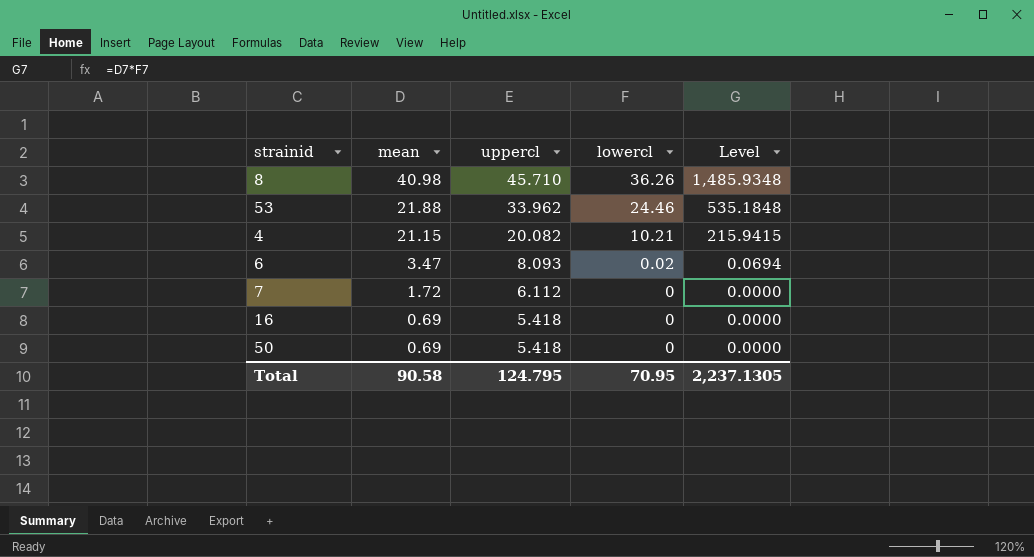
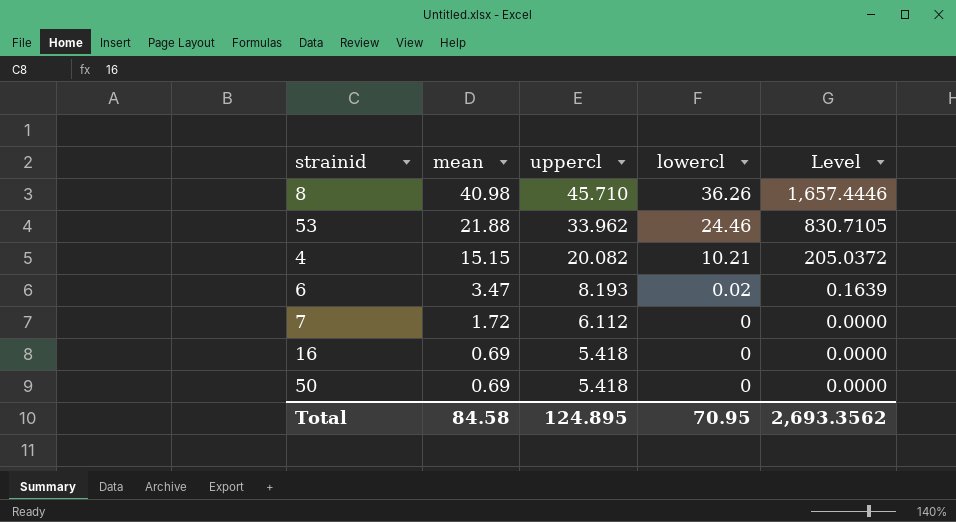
column Level | formula: [mean] * [lowercl] -> [uppercl] * [lowercl]
4 | mean: 21.15 -> 15.15
6 | uppercl: 8.093 -> 8.193
Total | mean: 90.58 -> 84.58
Total | uppercl: 124.795 -> 124.895
Total | Level: 2,237.1305 -> 2,693.3562

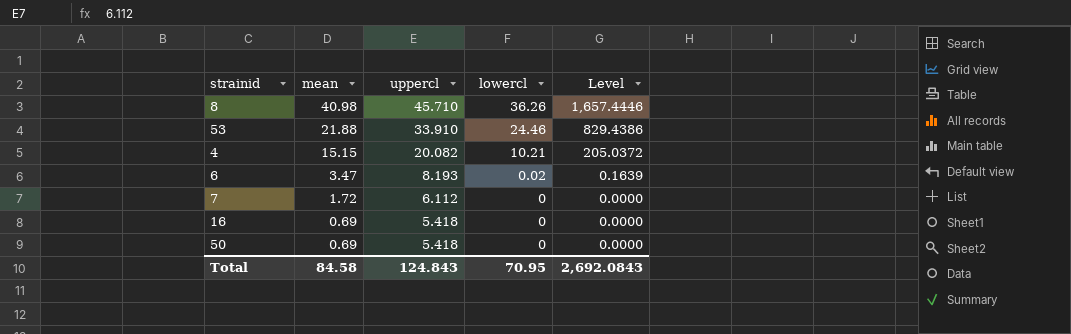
53 | uppercl: 33.962 -> 33.910
53 | Level: 830.7105 -> 829.4386
Total | uppercl: 124.895 -> 124.843
Total | Level: 2,693.3562 -> 2,692.0843

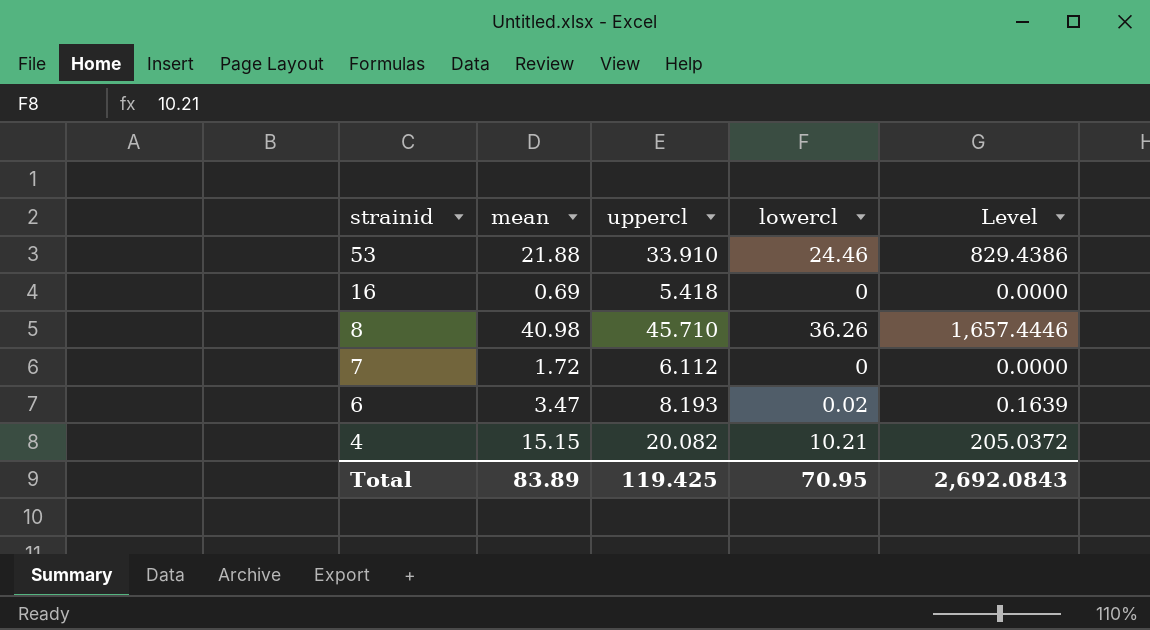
row order: mean descending -> strainid descending
row 50: 0.69 | 5.418 | 0 | 0.0000 -> none
Total | mean: 84.58 -> 83.89
Total | uppercl: 124.843 -> 119.425

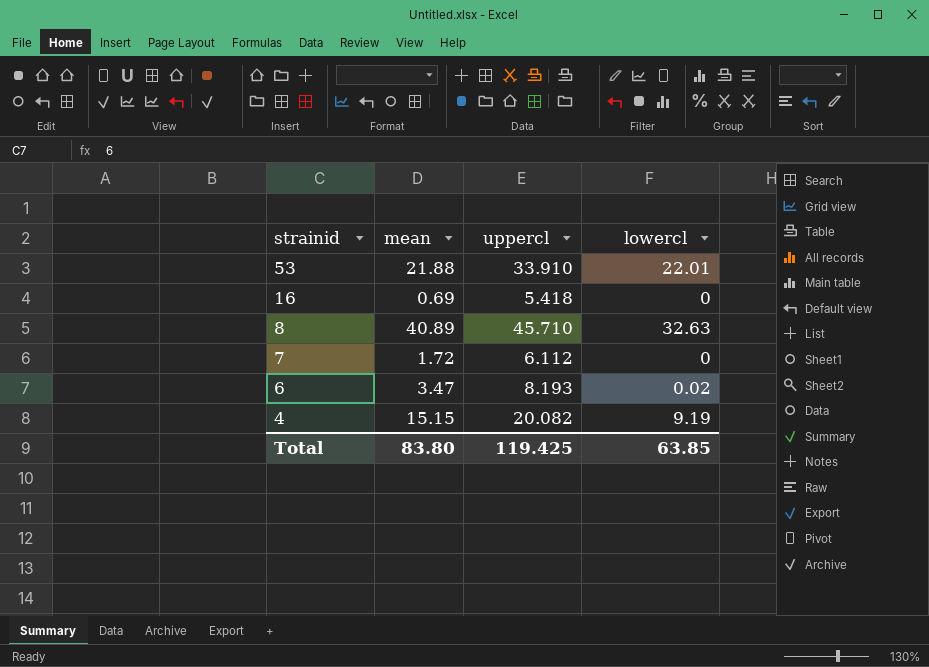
column Level | formula: [uppercl] * [lowercl] -> none
53 | lowercl: 24.46 -> 22.01
8 | mean: 40.98 -> 40.89
8 | lowercl: 36.26 -> 32.63
4 | lowercl: 10.21 -> 9.19
Total | mean: 83.89 -> 83.80
Total | lowercl: 70.95 -> 63.85

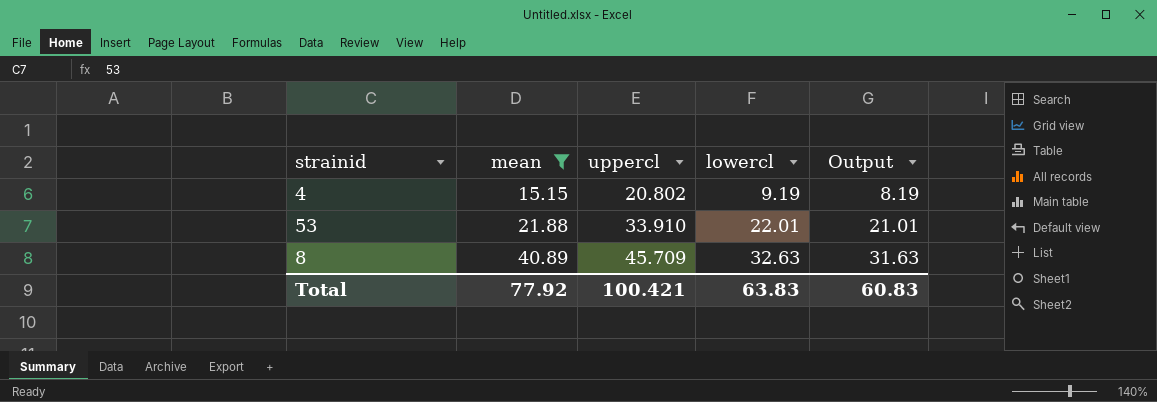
filter: none -> mean >= 15.15
row order: strainid descending -> mean ascending
column Output | formula: none -> [lowercl] - 1
4 | uppercl: 20.082 -> 20.802
8 | uppercl: 45.710 -> 45.709
Total | mean: 83.80 -> 77.92
Total | uppercl: 119.425 -> 100.421
Total | lowercl: 63.85 -> 63.83

